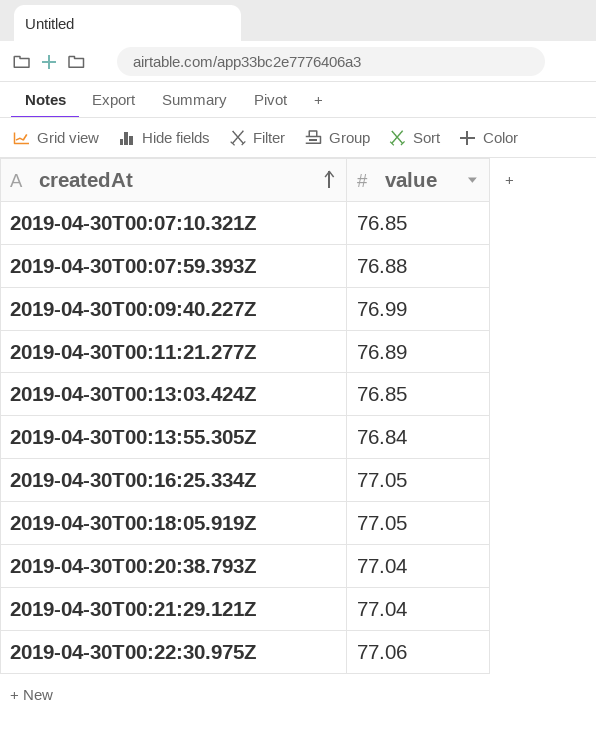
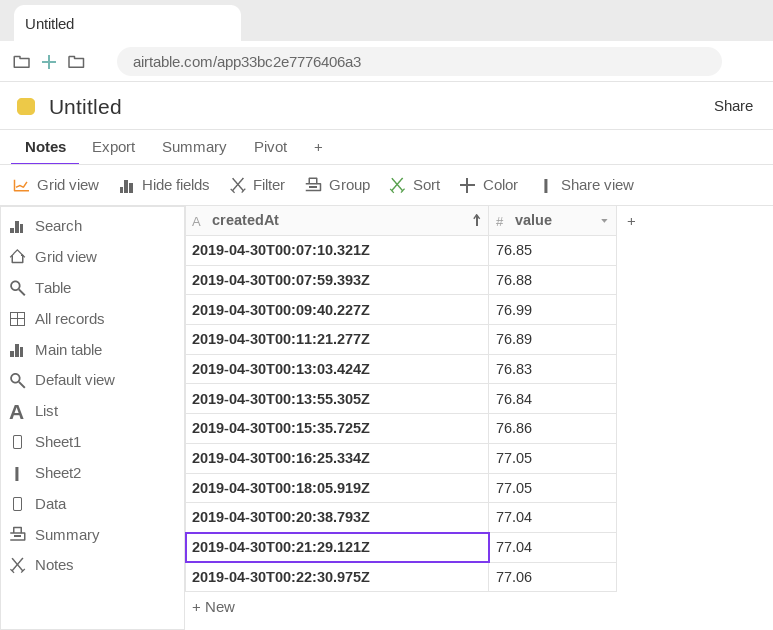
2019-04-30T00:13:03.424Z | value: 76.85 -> 76.83
row 2019-04-30T00:15:35.725Z: none -> 76.86

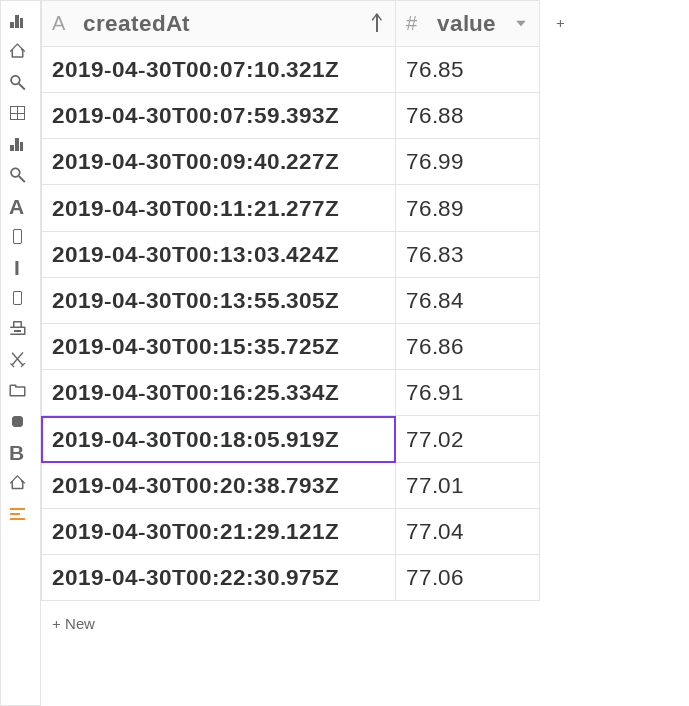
2019-04-30T00:16:25.334Z | value: 77.05 -> 76.91
2019-04-30T00:18:05.919Z | value: 77.05 -> 77.02
2019-04-30T00:20:38.793Z | value: 77.04 -> 77.01

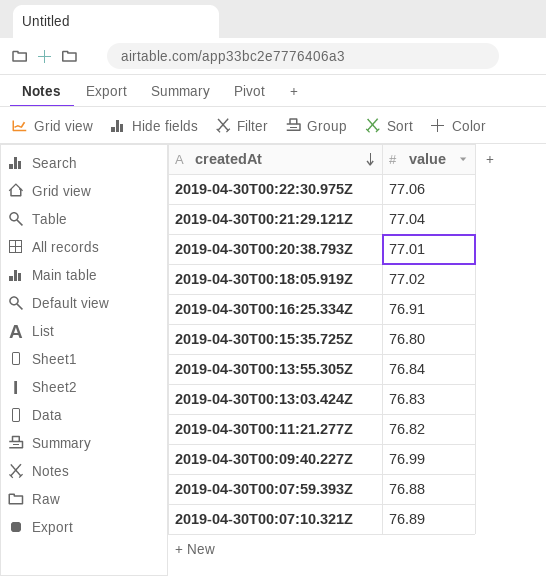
row order: createdAt ascending -> createdAt descending
2019-04-30T00:15:35.725Z | value: 76.86 -> 76.80
2019-04-30T00:11:21.277Z | value: 76.89 -> 76.82
2019-04-30T00:07:10.321Z | value: 76.85 -> 76.89

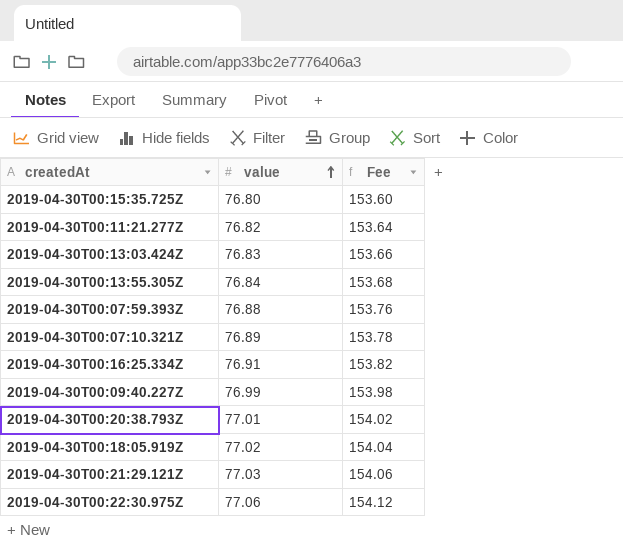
row order: createdAt descending -> value ascending
column Fee | formula: none -> [value] * 2
2019-04-30T00:21:29.121Z | value: 77.04 -> 77.03

